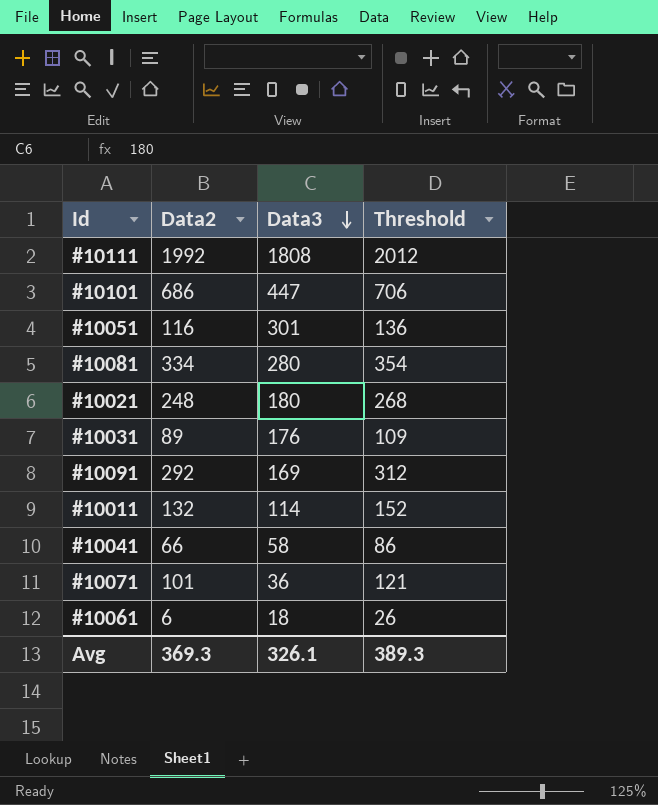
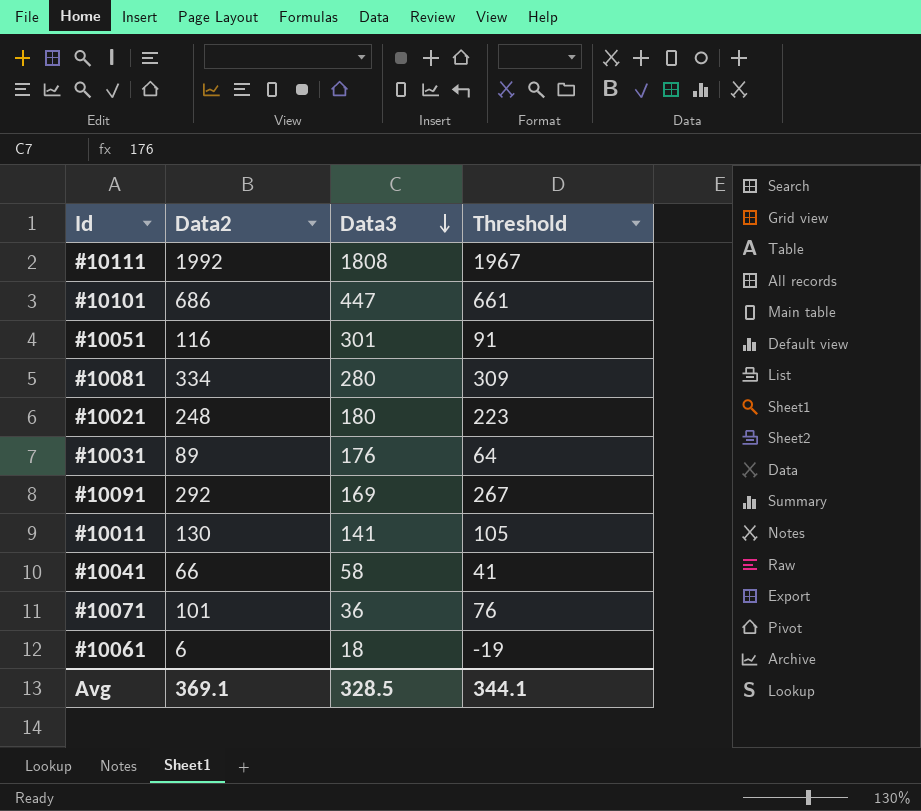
column Threshold | formula: [Data2] + 20 -> [Data2] - 25
#10011 | Data2: 132 -> 130
#10011 | Data3: 114 -> 141
Avg | Data2: 369.3 -> 369.1
Avg | Data3: 326.1 -> 328.5
Avg | Threshold: 389.3 -> 344.1

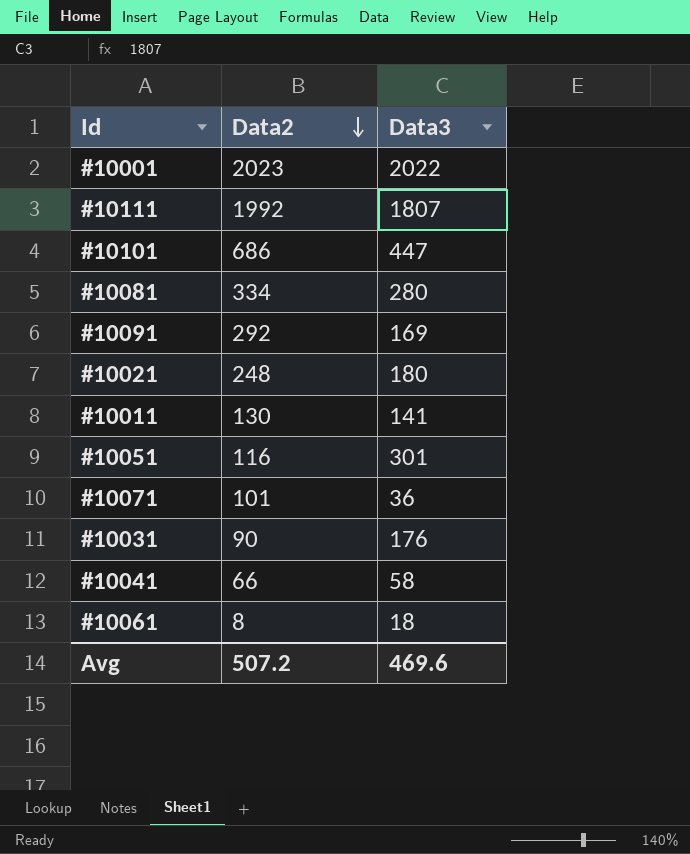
row order: Data3 descending -> Data2 descending
column Threshold | formula: [Data2] - 25 -> none
row #10001: none -> 2023 | 2022
#10111 | Data3: 1808 -> 1807
#10031 | Data2: 89 -> 90
#10061 | Data2: 6 -> 8
Avg | Data2: 369.1 -> 507.2
Avg | Data3: 328.5 -> 469.6

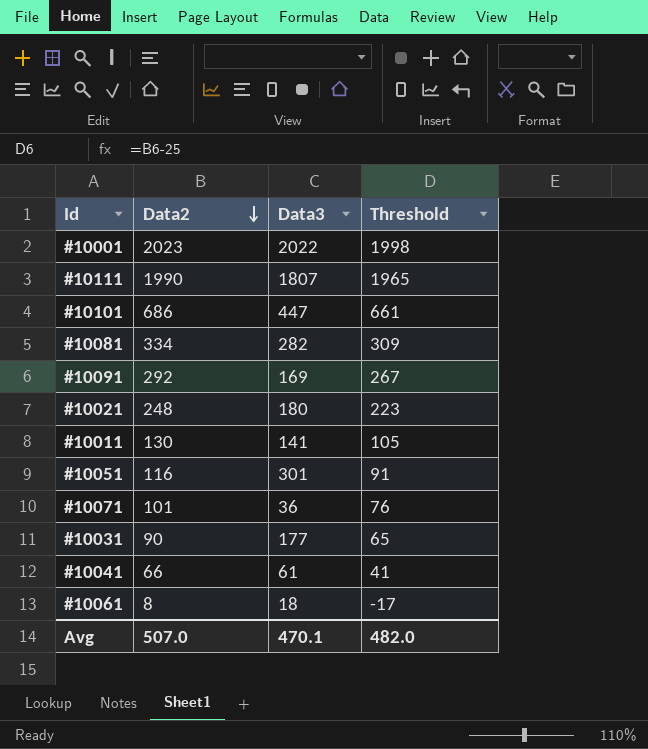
column Threshold | formula: none -> [Data2] - 25
#10111 | Data2: 1992 -> 1990
#10081 | Data3: 280 -> 282
#10031 | Data3: 176 -> 177
#10041 | Data3: 58 -> 61
Avg | Data2: 507.2 -> 507.0
Avg | Data3: 469.6 -> 470.1

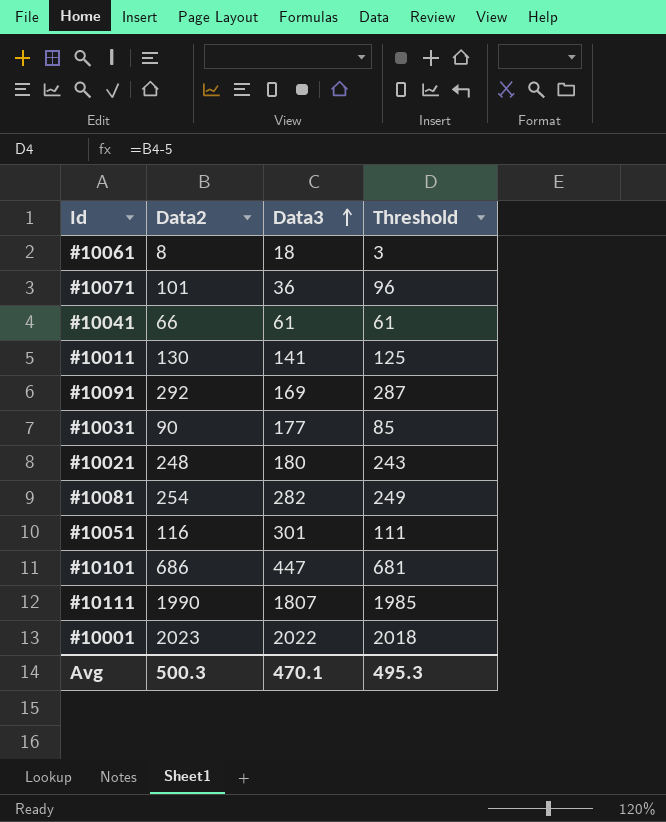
row order: Data2 descending -> Data3 ascending
column Threshold | formula: [Data2] - 25 -> [Data2] - 5
#10081 | Data2: 334 -> 254
Avg | Data2: 507.0 -> 500.3
Avg | Threshold: 482.0 -> 495.3

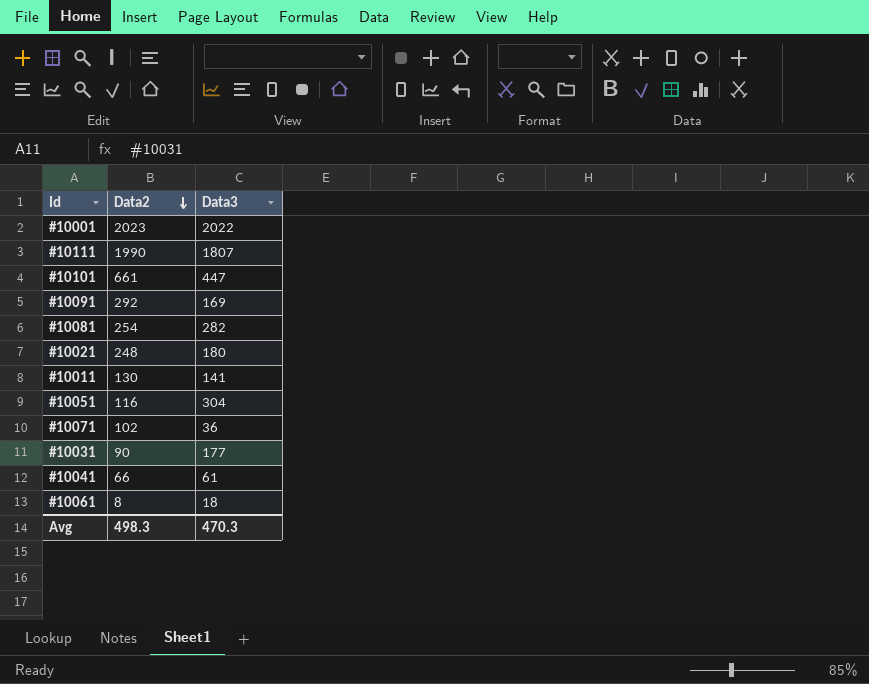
row order: Data3 ascending -> Data2 descending
column Threshold | formula: [Data2] - 5 -> none
#10101 | Data2: 686 -> 661
#10051 | Data3: 301 -> 304
#10071 | Data2: 101 -> 102
Avg | Data2: 500.3 -> 498.3
Avg | Data3: 470.1 -> 470.3

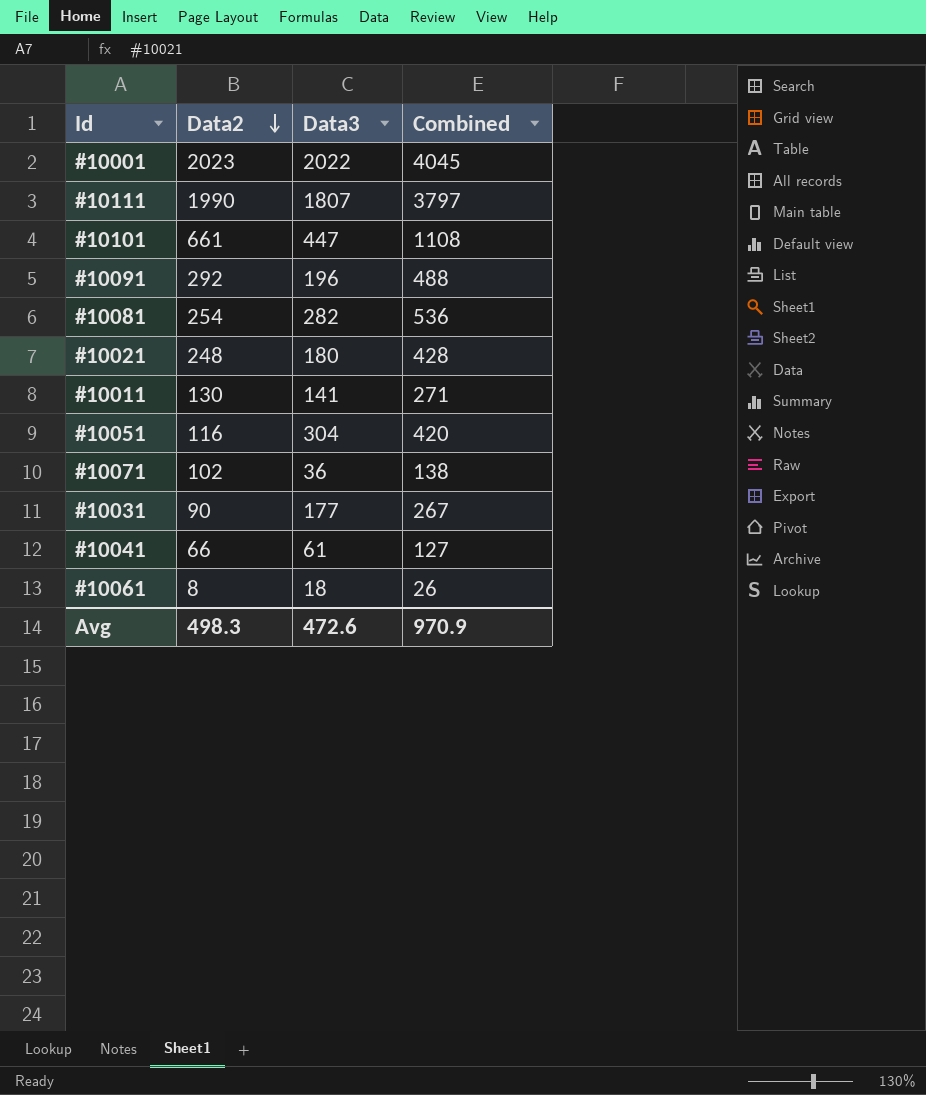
column Combined | formula: none -> [Data2] + [Data3]
#10091 | Data3: 169 -> 196
Avg | Data3: 470.3 -> 472.6

